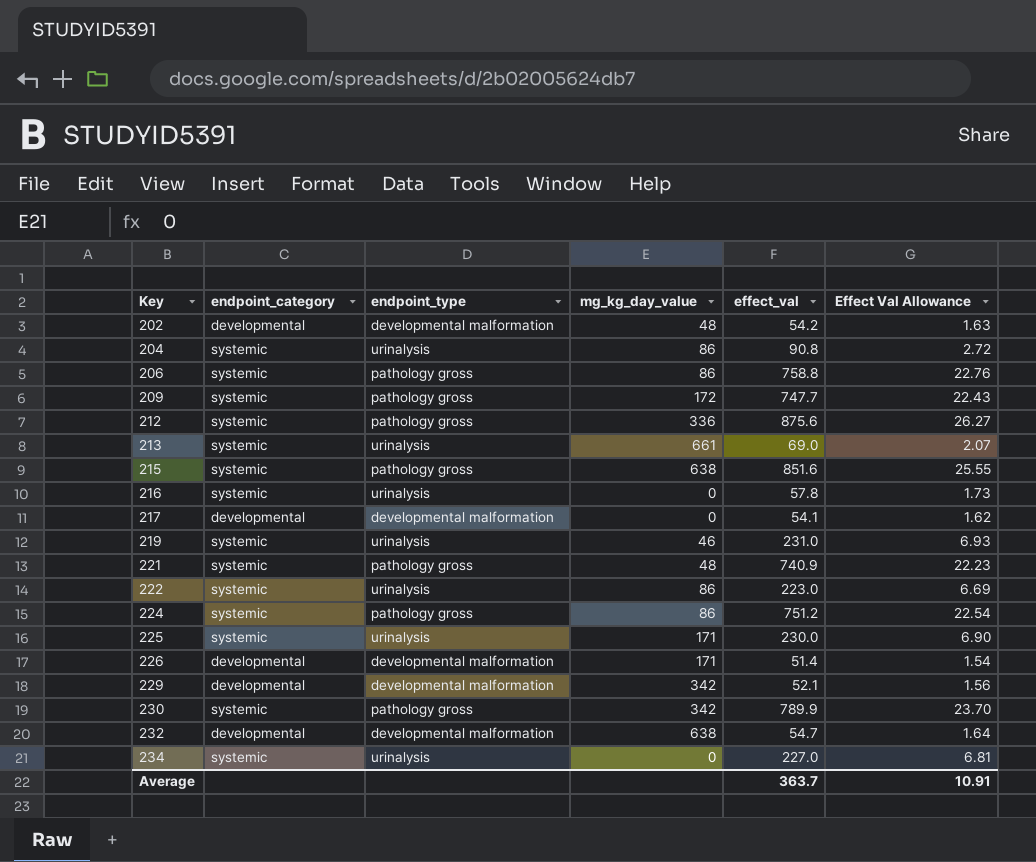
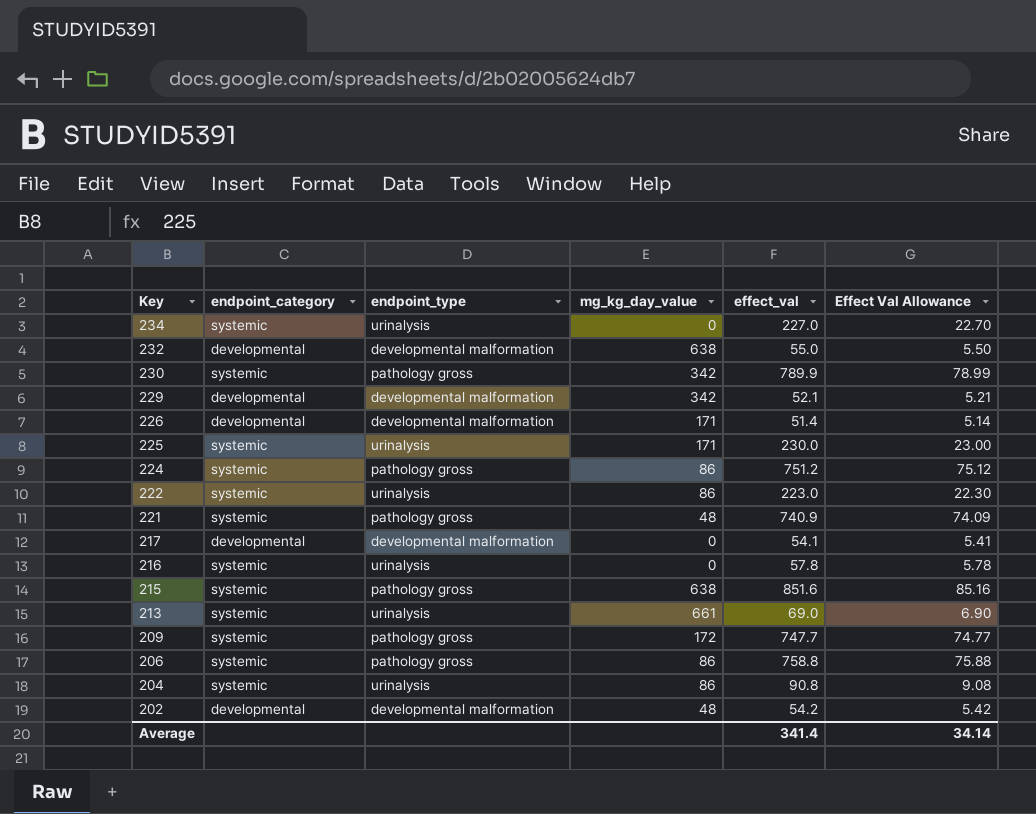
row order: Key ascending -> Key descending
column Effect Val Allowance | formula: [effect_val] * 0.03 -> [effect_val] * 0.1
row 212: systemic | pathology gross | 336 | 875.6 | 26.27 -> none
row 219: systemic | urinalysis | 46 | 231.0 | 6.93 -> none
232 | effect_val: 54.7 -> 55.0
Average | effect_val: 363.7 -> 341.4
Average | Effect Val Allowance: 10.91 -> 34.14

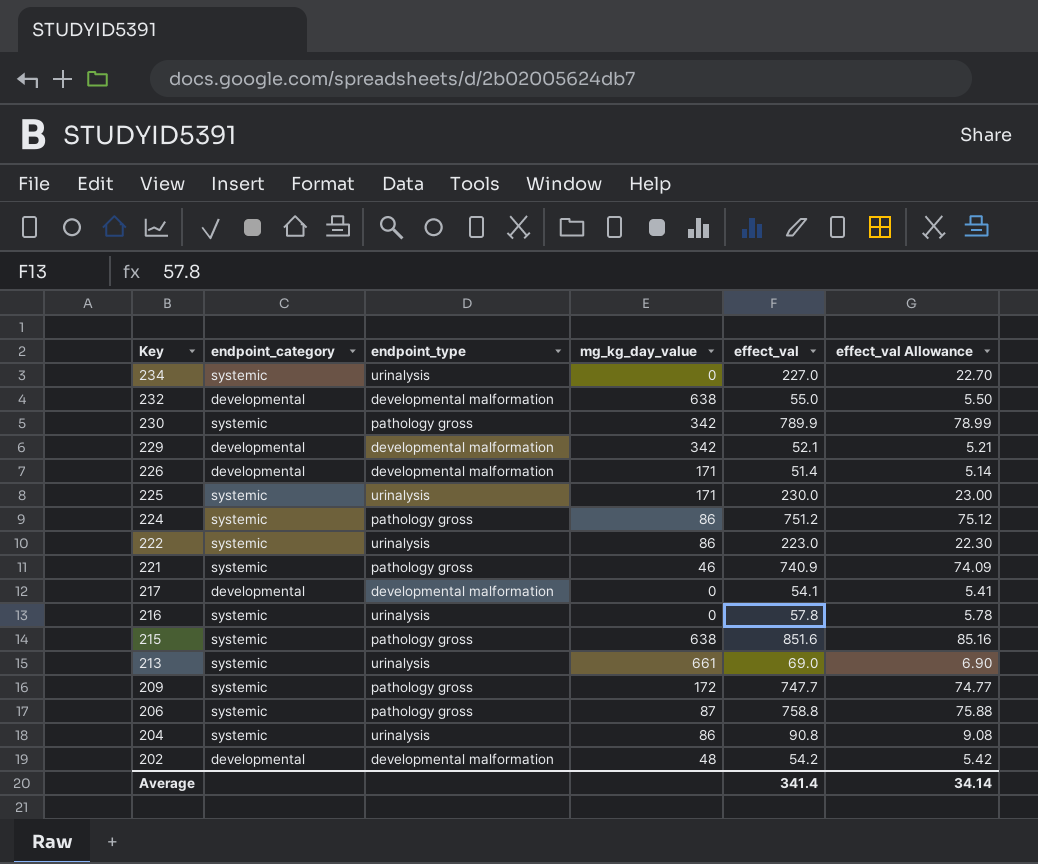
column name: Effect Val Allowance -> effect_val Allowance
221 | mg_kg_day_value: 48 -> 46
206 | mg_kg_day_value: 86 -> 87

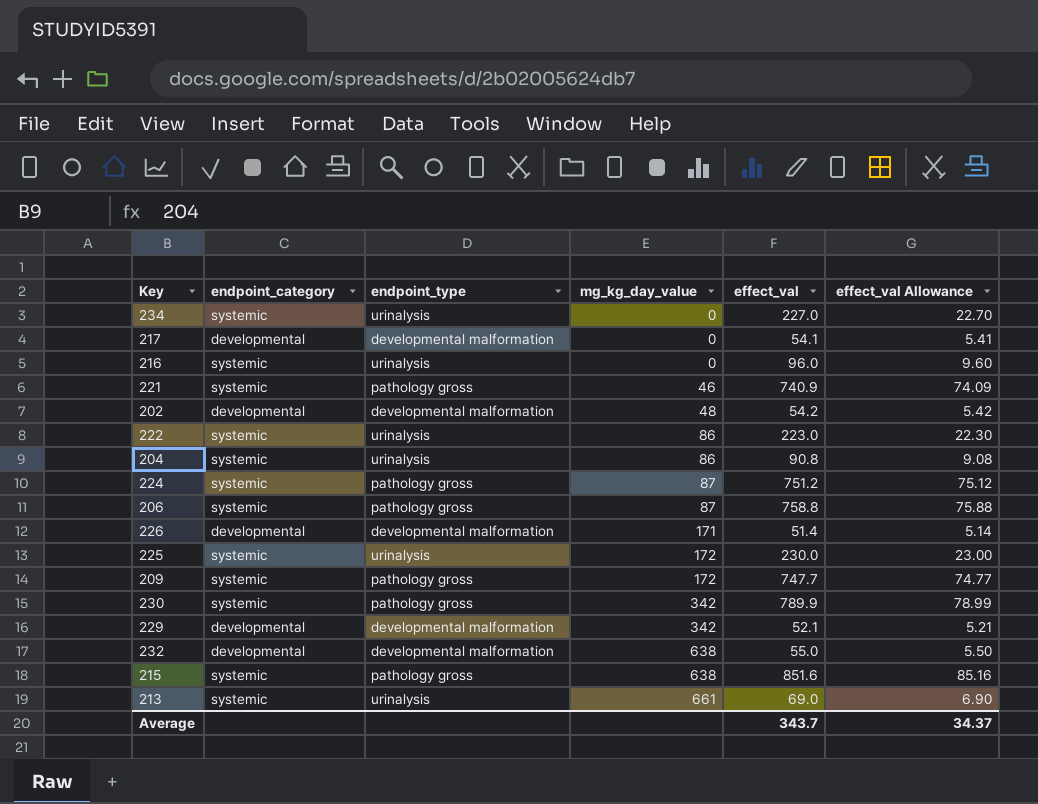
row order: Key descending -> mg_kg_day_value ascending
216 | effect_val: 57.8 -> 96.0
216 | effect_val Allowance: 5.78 -> 9.60
224 | mg_kg_day_value: 86 -> 87
225 | mg_kg_day_value: 171 -> 172
Average | effect_val: 341.4 -> 343.7
Average | effect_val Allowance: 34.14 -> 34.37

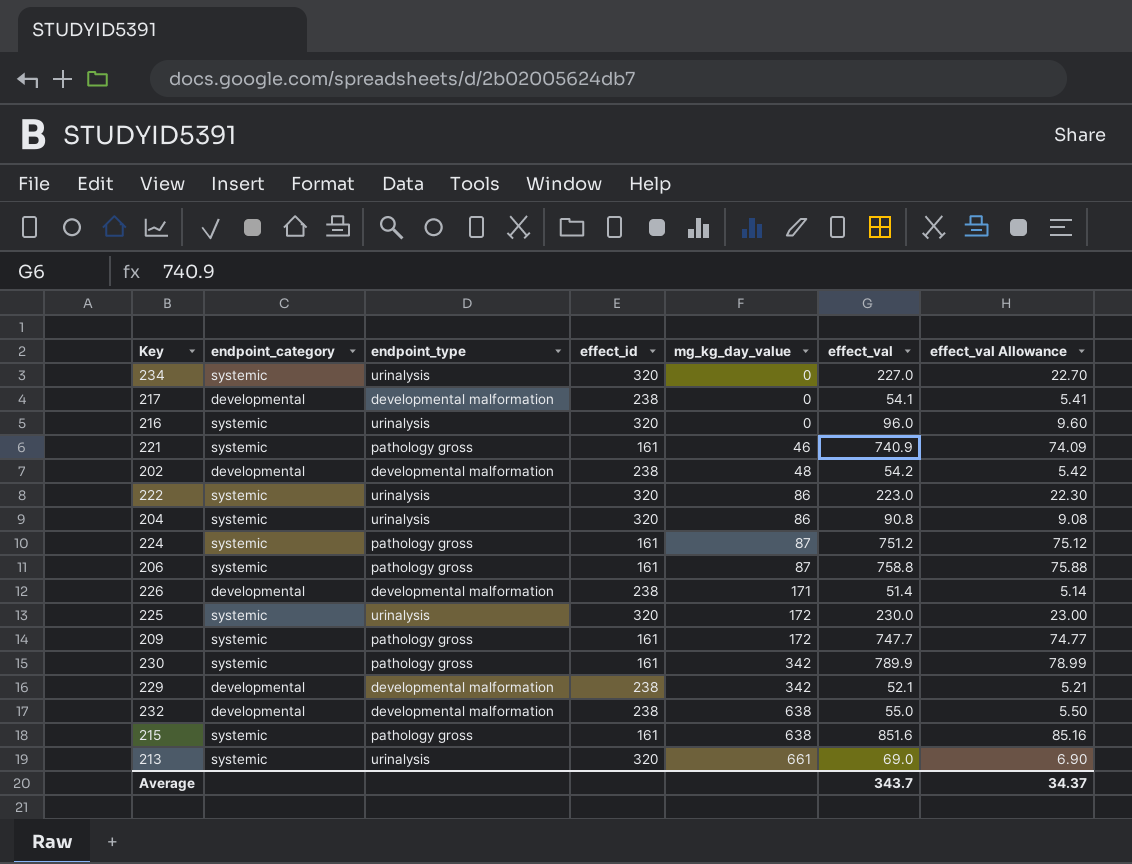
column effect_id | position: none -> 4

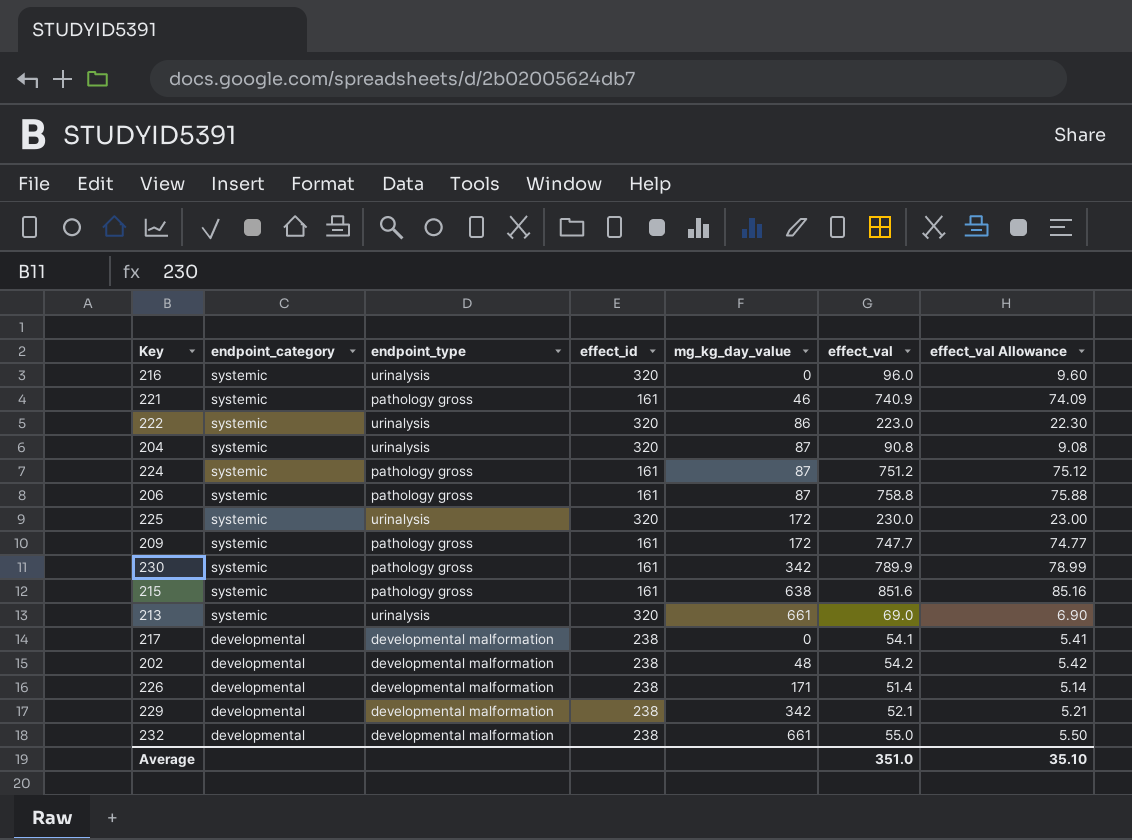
row order: mg_kg_day_value ascending -> endpoint_category descending
row 234: systemic | urinalysis | 320 | 0 | 227.0 | 22.70 -> none
204 | mg_kg_day_value: 86 -> 87
232 | mg_kg_day_value: 638 -> 661
Average | effect_val: 343.7 -> 351.0
Average | effect_val Allowance: 34.37 -> 35.10

